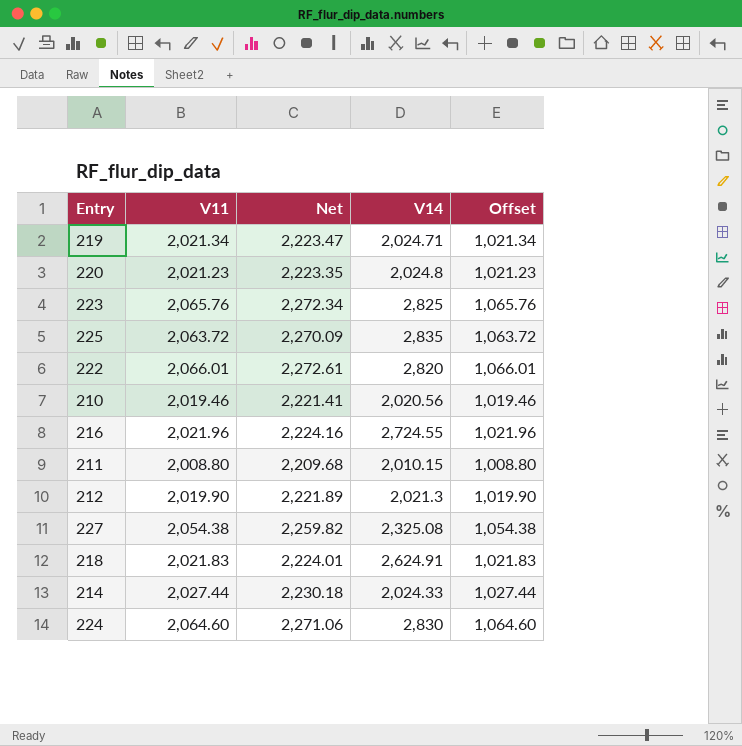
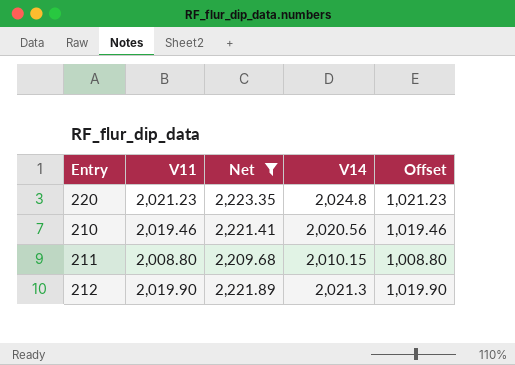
filter: none -> Net <= 2,223.35

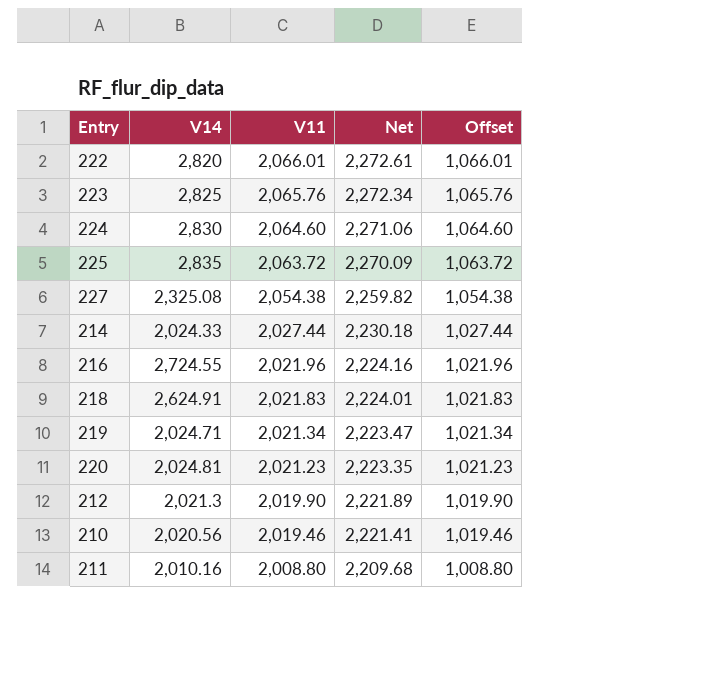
filter: Net <= 2,223.35 -> none
row order: none -> V11 descending
column V14 | position: 4 -> 2
220 | V14: 2,024.8 -> 2,024.81
211 | V14: 2,010.15 -> 2,010.16

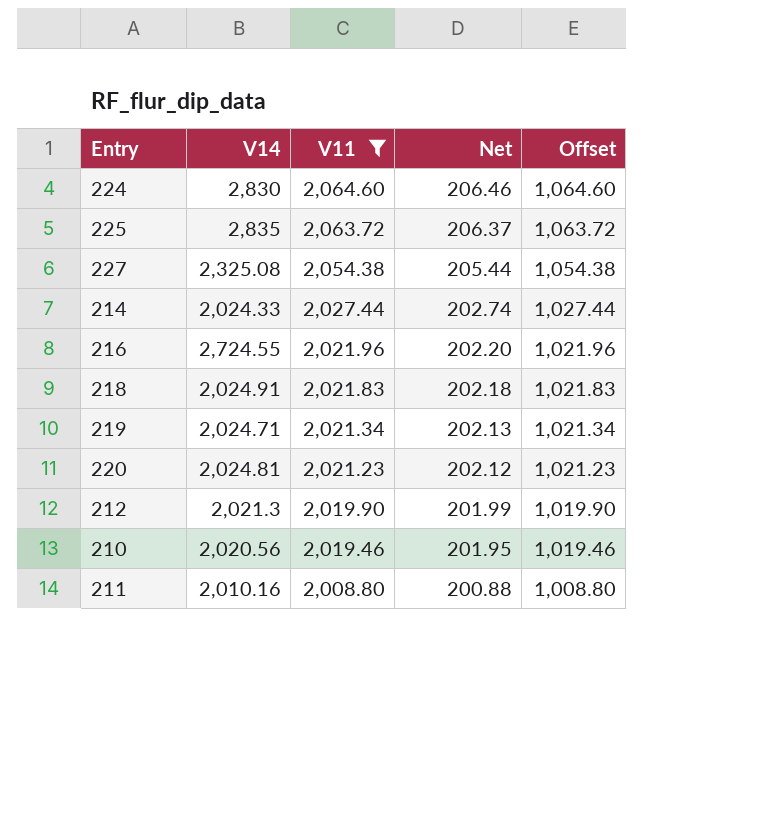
filter: none -> V11 <= 2,064.60
column Net | formula: [V11] * 1.1 -> [V11] * 0.1
218 | V14: 2,624.91 -> 2,024.91

